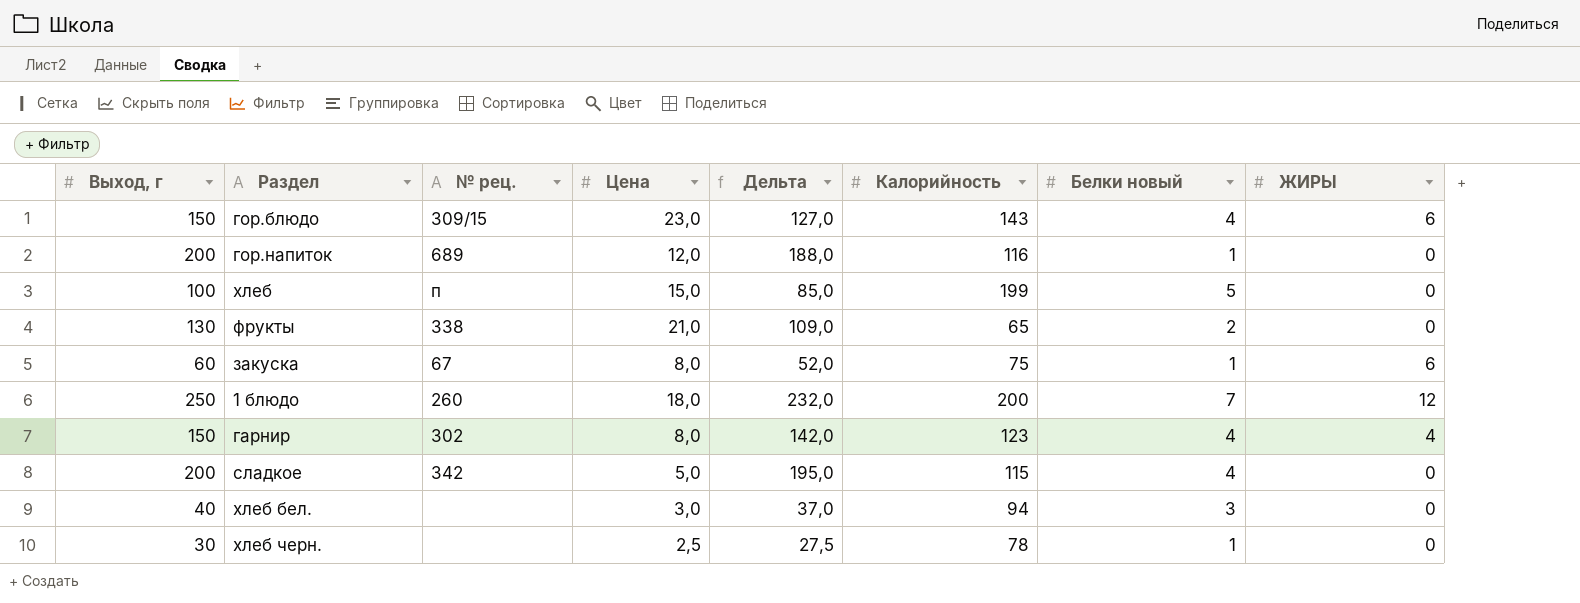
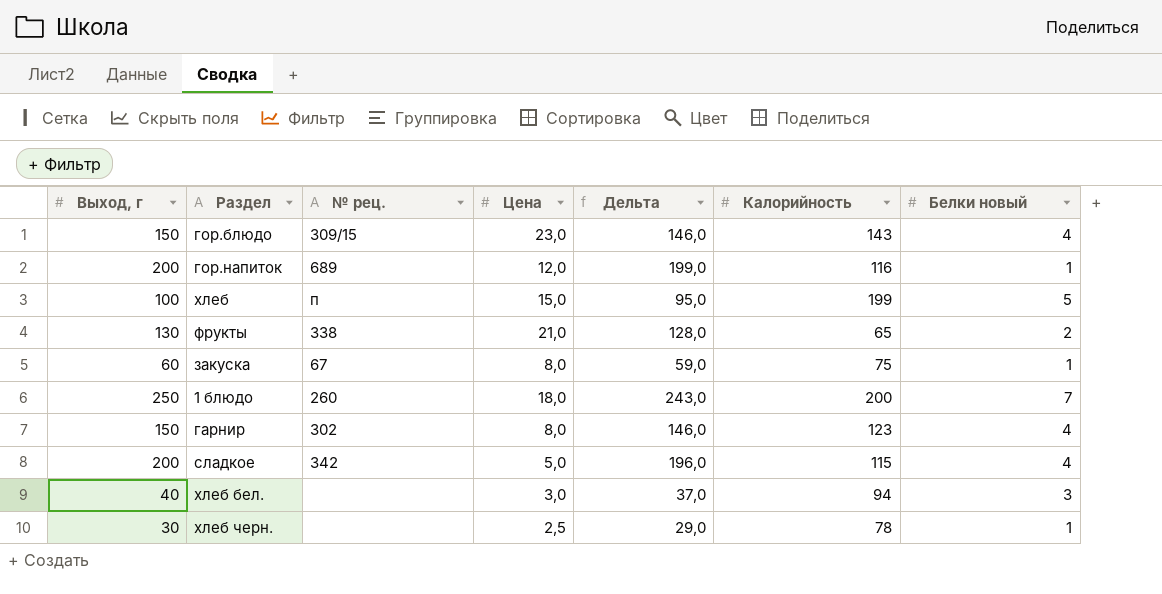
column ЖИРЫ | position: 8 -> none
column Дельта | formula: [Выход, г] - [Цена] -> [Выход, г] - [Белки новый]

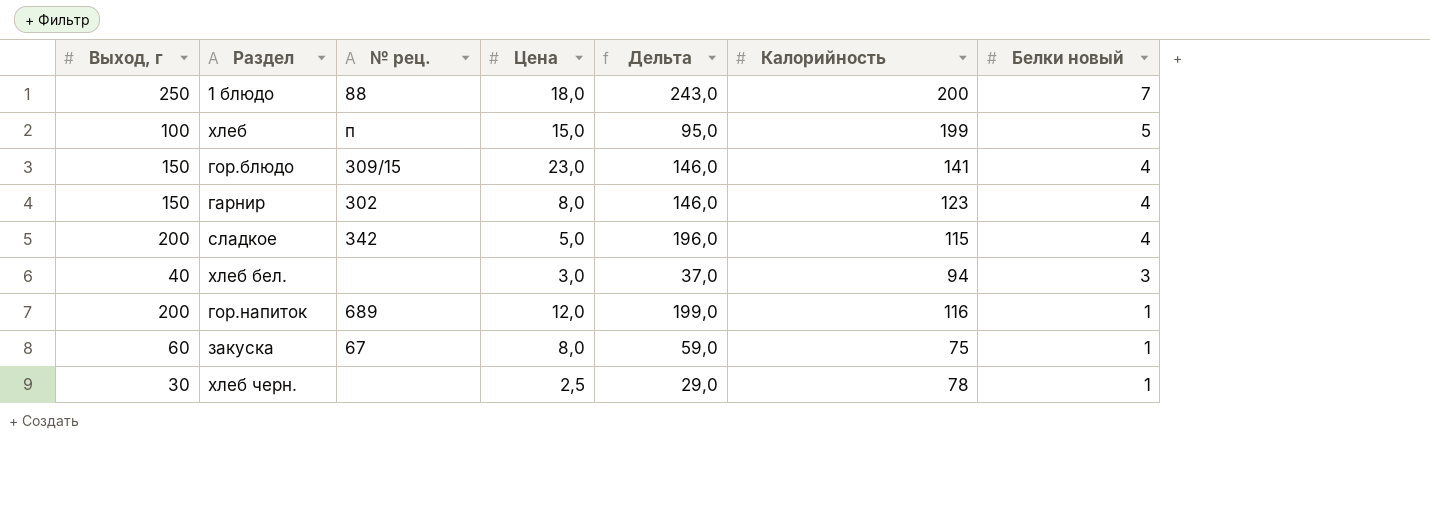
row order: none -> Белки новый descending
row фрукты: 130 | 338 | 21,0 | 128,0 | 65 | 2 -> none
1 блюдо | № рец.: 260 -> 88
гор.блюдо | Калорийность: 143 -> 141

